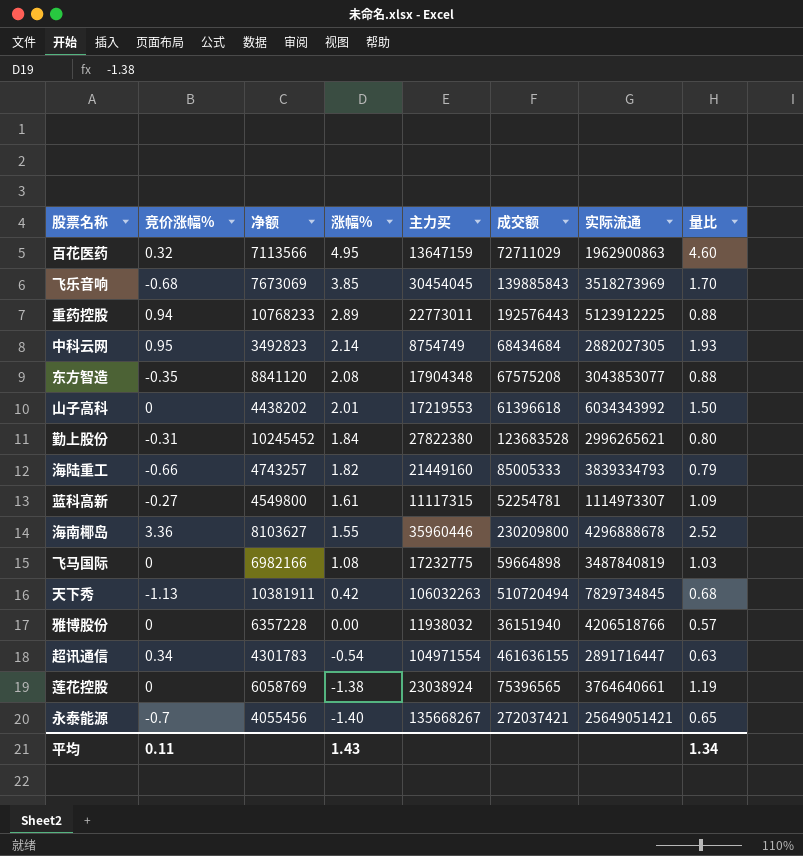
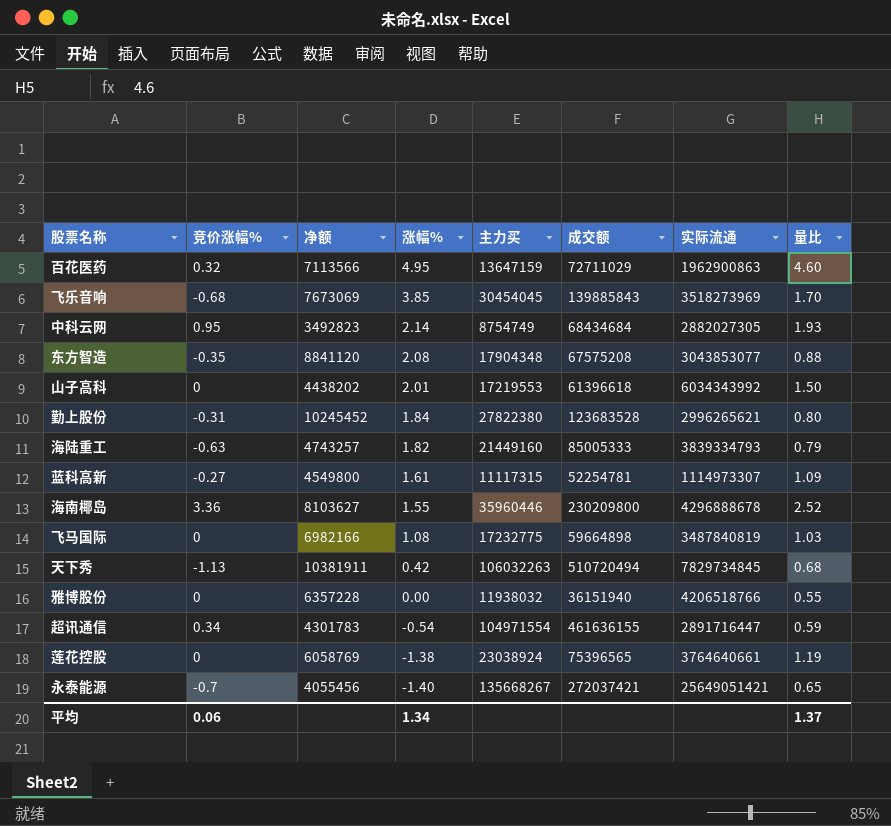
row 重药控股: 0.94 | 10768233 | 2.89 | 22773011 | 192576443 | 5123912225 | 0.88 -> none
海陆重工 | 竞价涨幅%: -0.66 -> -0.63
雅博股份 | 量比: 0.57 -> 0.55
超讯通信 | 量比: 0.63 -> 0.59
平均 | 竞价涨幅%: 0.11 -> 0.06
平均 | 涨幅%: 1.43 -> 1.34
平均 | 量比: 1.34 -> 1.37

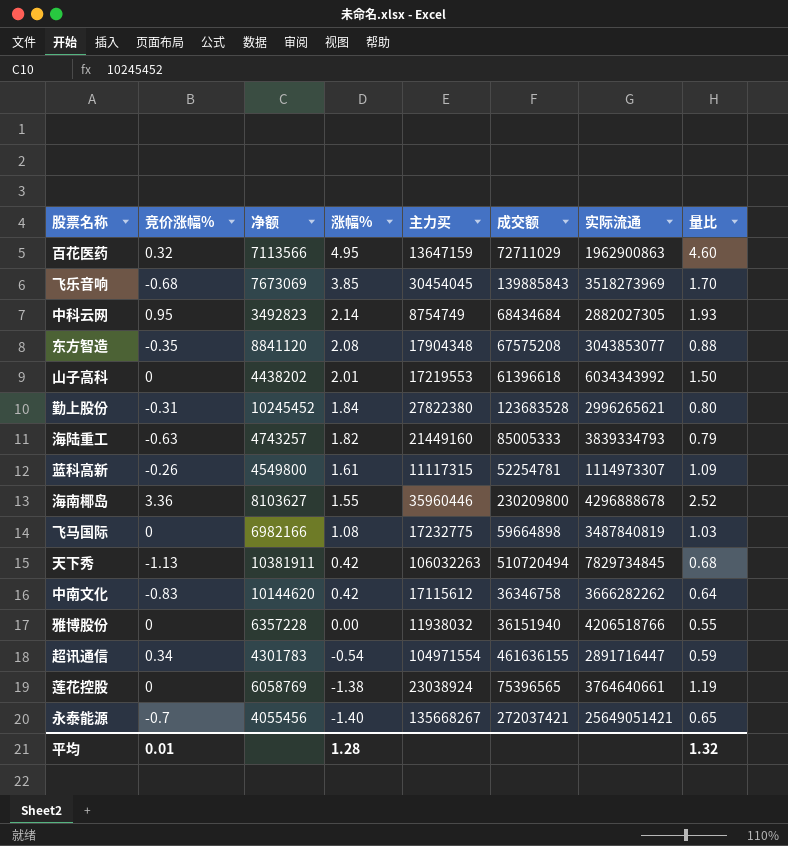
蓝科高新 | 竞价涨幅%: -0.27 -> -0.26
row 中南文化: none -> -0.83 | 10144620 | 0.42 | 17115612 | 36346758 | 3666282262 | 0.64
平均 | 竞价涨幅%: 0.06 -> 0.01
平均 | 涨幅%: 1.34 -> 1.28
平均 | 量比: 1.37 -> 1.32

